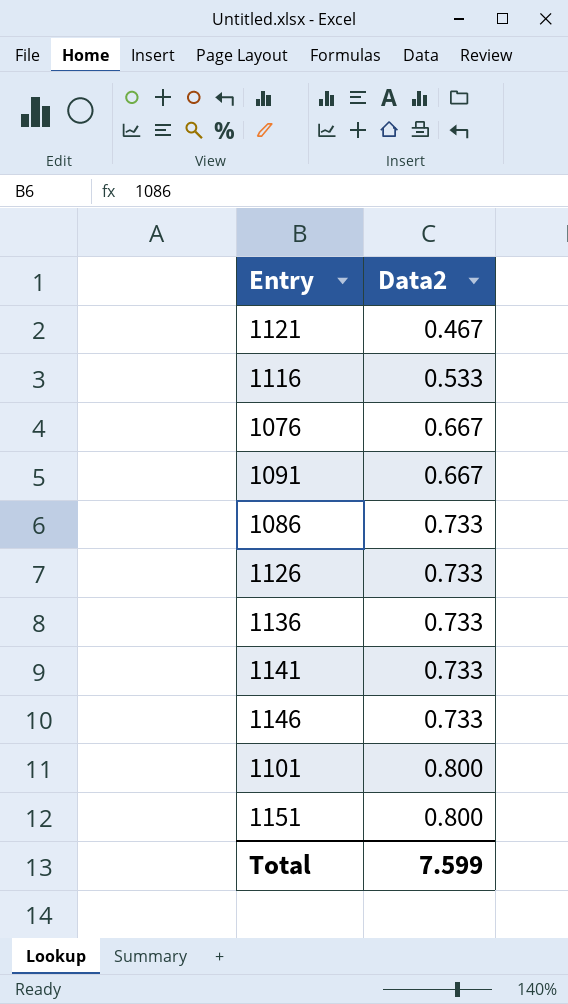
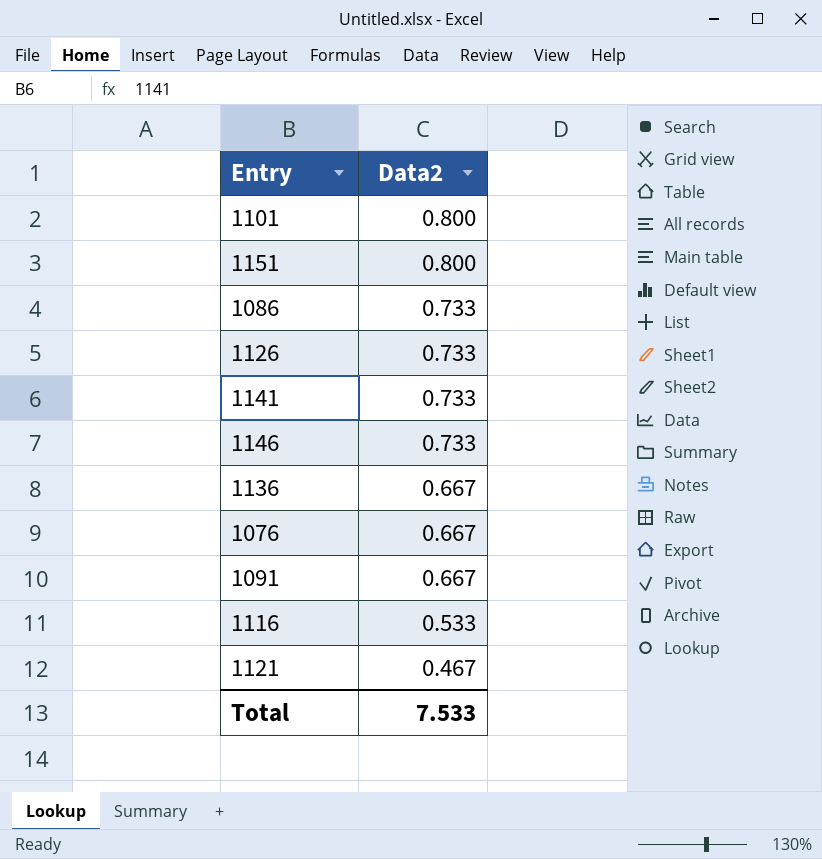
row order: Data2 ascending -> Data2 descending
1136 | Data2: 0.733 -> 0.667
Total | Data2: 7.599 -> 7.533

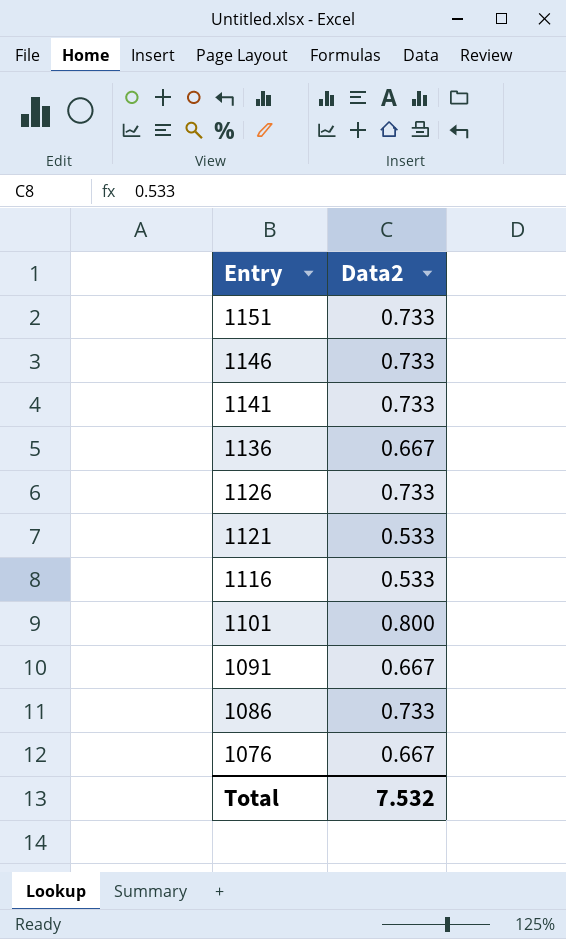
row order: Data2 descending -> Entry descending
1151 | Data2: 0.800 -> 0.733
1121 | Data2: 0.467 -> 0.533
Total | Data2: 7.533 -> 7.532

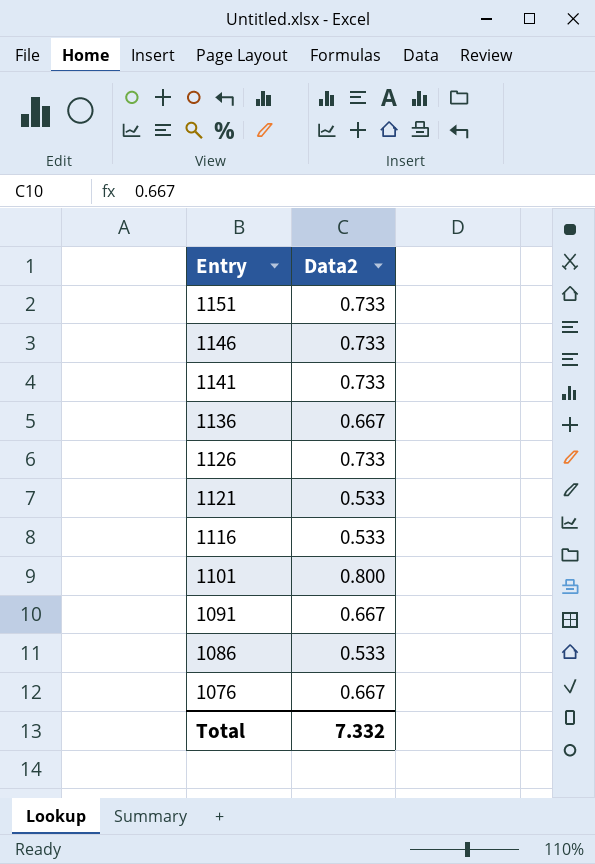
1086 | Data2: 0.733 -> 0.533
Total | Data2: 7.532 -> 7.332

